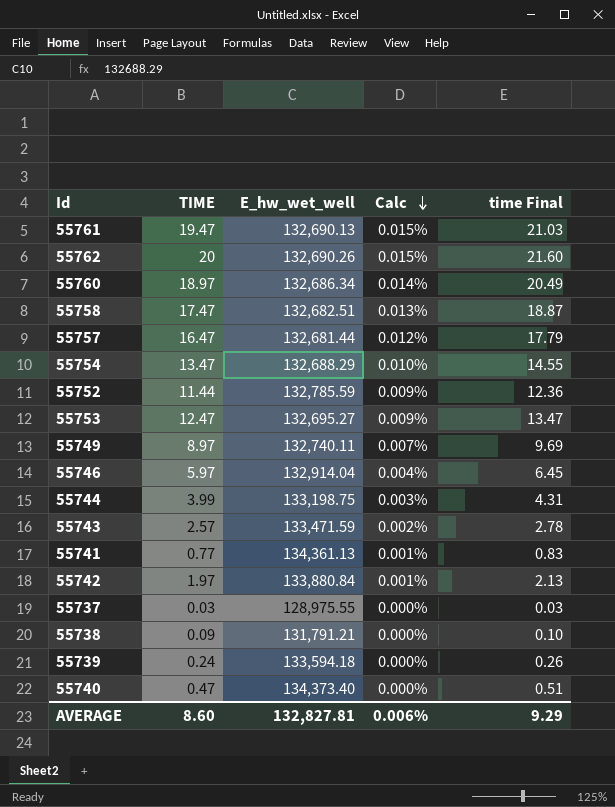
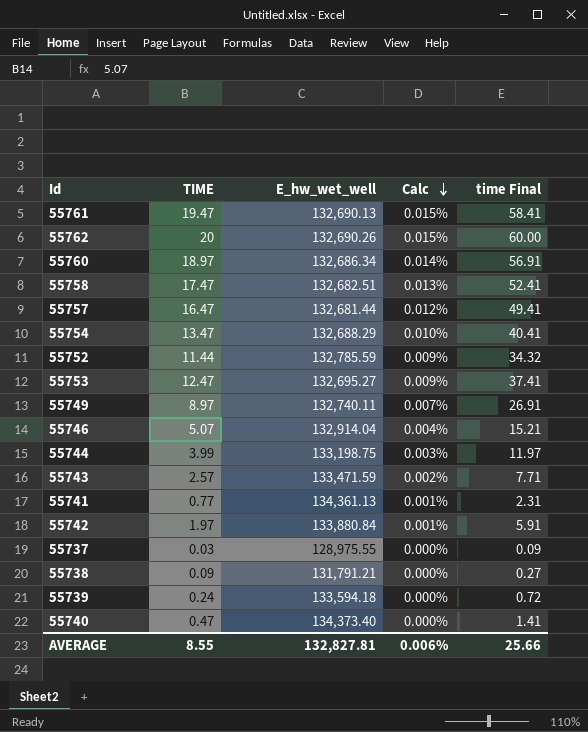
column time Final | formula: [TIME] * 1.08 -> [TIME] * 3
55746 | TIME: 5.97 -> 5.07
AVERAGE | TIME: 8.60 -> 8.55
AVERAGE | time Final: 9.29 -> 25.66

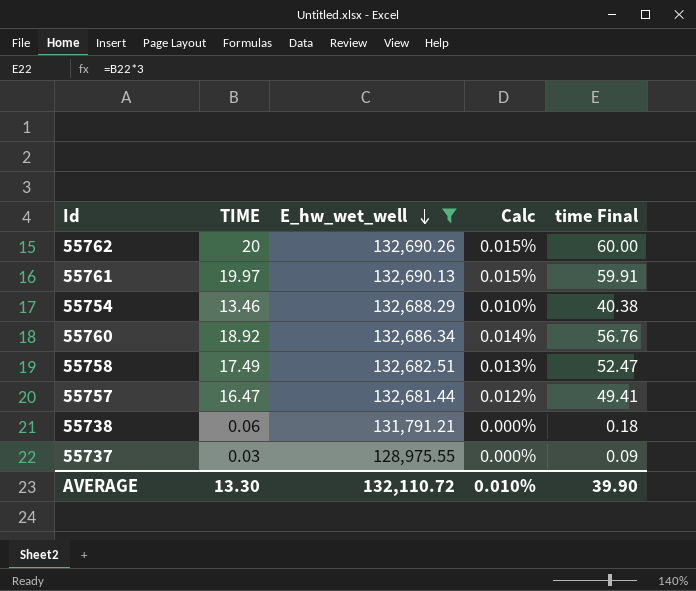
filter: none -> E_hw_wet_well <= 132,690.26
row order: Calc descending -> E_hw_wet_well descending
55761 | TIME: 19.47 -> 19.97
55761 | time Final: 58.41 -> 59.91
55754 | TIME: 13.47 -> 13.46
55754 | time Final: 40.41 -> 40.38
55760 | TIME: 18.97 -> 18.92
55760 | time Final: 56.91 -> 56.76
55758 | TIME: 17.47 -> 17.49
55758 | time Final: 52.41 -> 52.47
55738 | TIME: 0.09 -> 0.06
55738 | time Final: 0.27 -> 0.18
AVERAGE | TIME: 8.55 -> 13.30
AVERAGE | E_hw_wet_well: 132,827.81 -> 132,110.72
AVERAGE | Calc: 0.006% -> 0.010%
AVERAGE | time Final: 25.66 -> 39.90

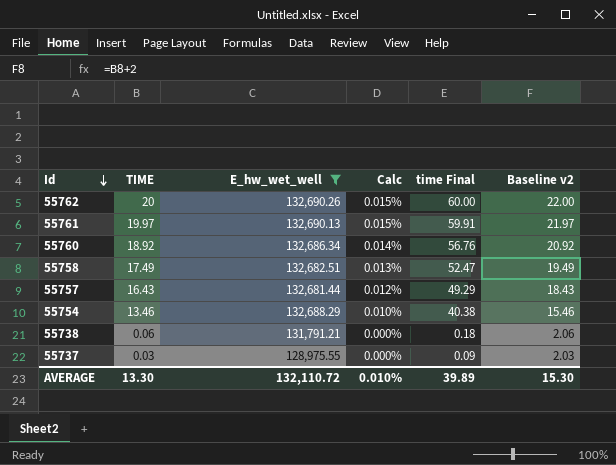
row order: E_hw_wet_well descending -> Id descending
column Baseline v2 | formula: none -> [TIME] + 2
55757 | TIME: 16.47 -> 16.43
55757 | time Final: 49.41 -> 49.29
AVERAGE | time Final: 39.90 -> 39.89

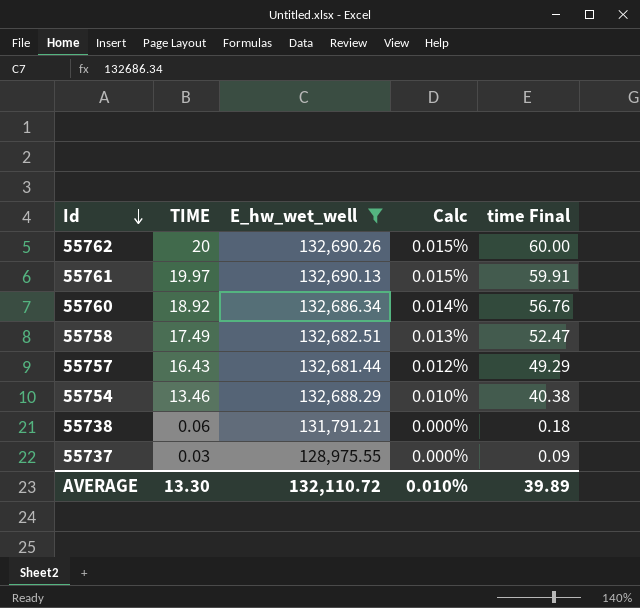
column Baseline v2 | formula: [TIME] + 2 -> none

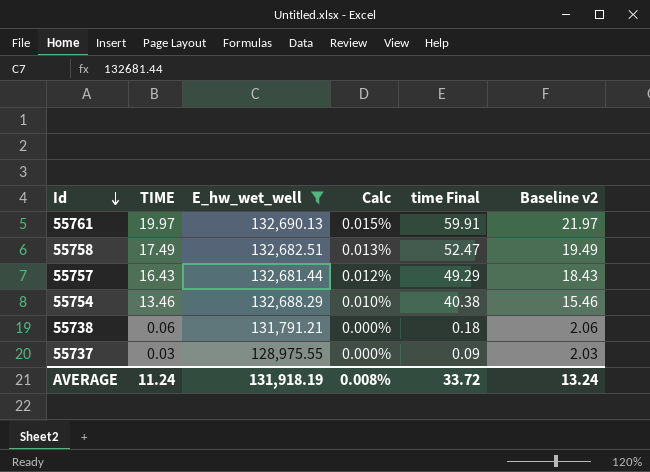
column Baseline v2 | formula: none -> [TIME] + 2
row 55762: 20 | 132,690.26 | 0.015% | 60.00 -> none
row 55760: 18.92 | 132,686.34 | 0.014% | 56.76 -> none
AVERAGE | TIME: 13.30 -> 11.24
AVERAGE | E_hw_wet_well: 132,110.72 -> 131,918.19
AVERAGE | Calc: 0.010% -> 0.008%
AVERAGE | time Final: 39.89 -> 33.72

